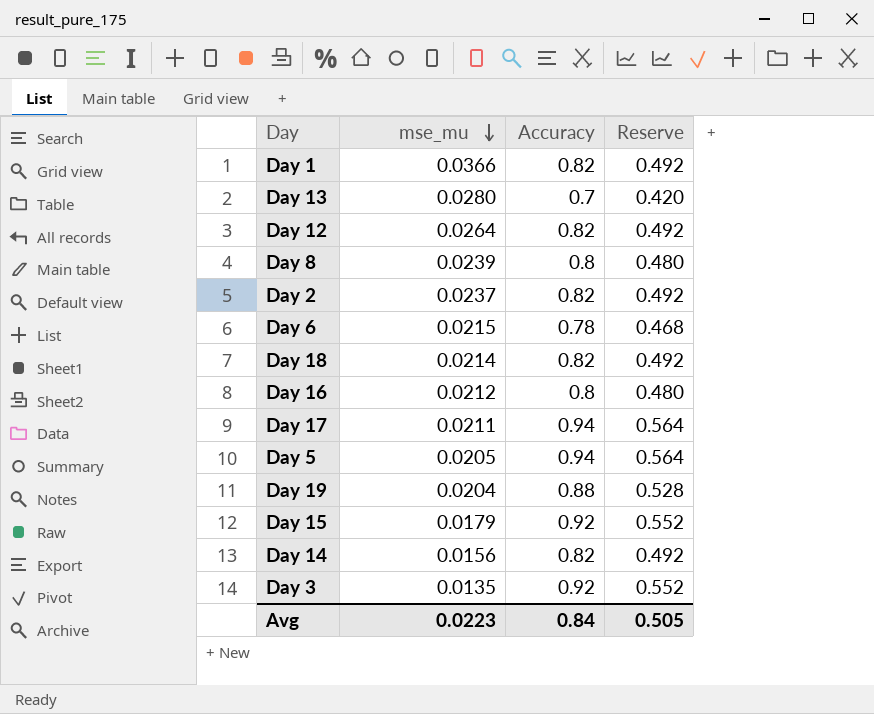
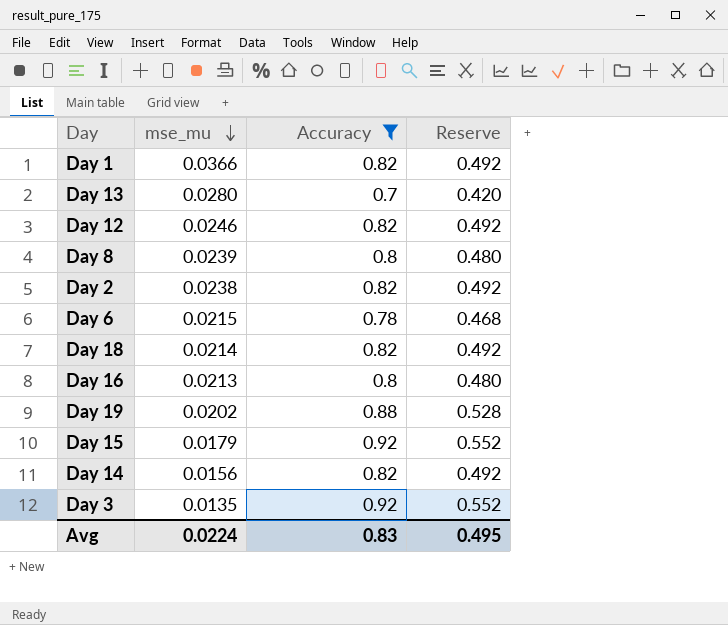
filter: none -> Accuracy != 0.94
Day 12 | mse_mu: 0.0264 -> 0.0246
Day 2 | mse_mu: 0.0237 -> 0.0238
Day 16 | mse_mu: 0.0212 -> 0.0213
Day 19 | mse_mu: 0.0204 -> 0.0202
Avg | mse_mu: 0.0223 -> 0.0224
Avg | Accuracy: 0.84 -> 0.83
Avg | Reserve: 0.505 -> 0.495

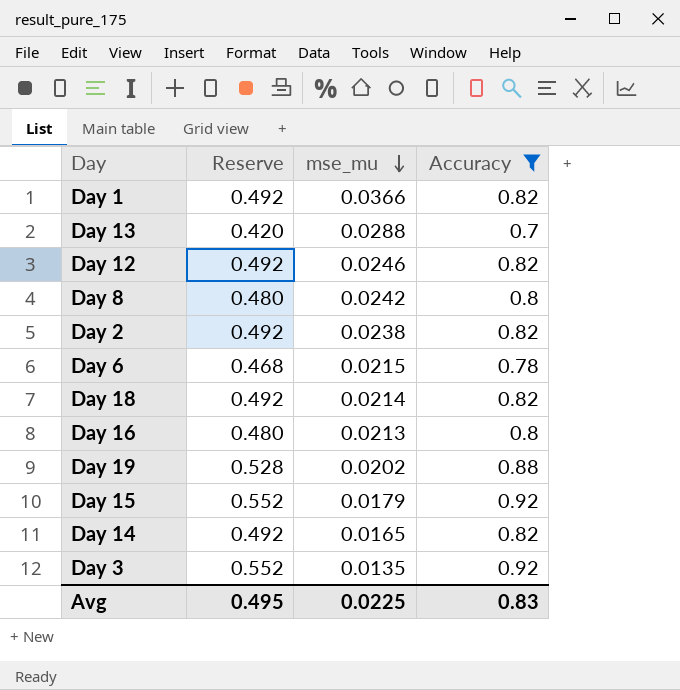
column Reserve | position: 4 -> 2
Day 13 | mse_mu: 0.0280 -> 0.0288
Day 8 | mse_mu: 0.0239 -> 0.0242
Day 14 | mse_mu: 0.0156 -> 0.0165
Avg | mse_mu: 0.0224 -> 0.0225

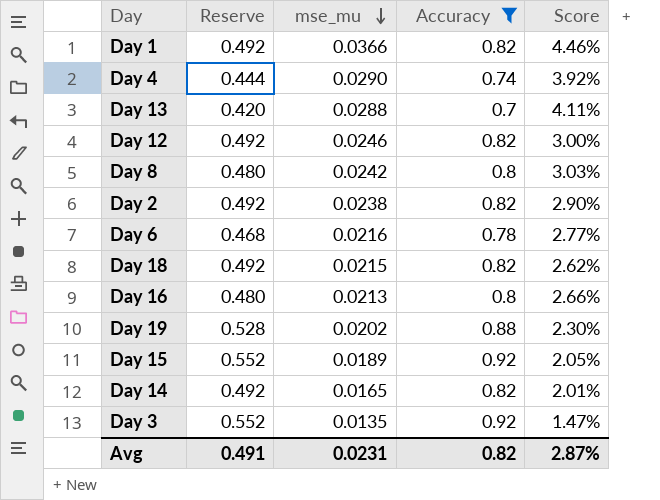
column Score | formula: none -> [mse_mu] / [Accuracy]
row Day 4: none -> 0.444 | 0.0290 | 0.74 | 3.92%
Day 6 | mse_mu: 0.0215 -> 0.0216
Day 18 | mse_mu: 0.0214 -> 0.0215
Day 15 | mse_mu: 0.0179 -> 0.0189
Avg | Reserve: 0.495 -> 0.491
Avg | mse_mu: 0.0225 -> 0.0231
Avg | Accuracy: 0.83 -> 0.82

